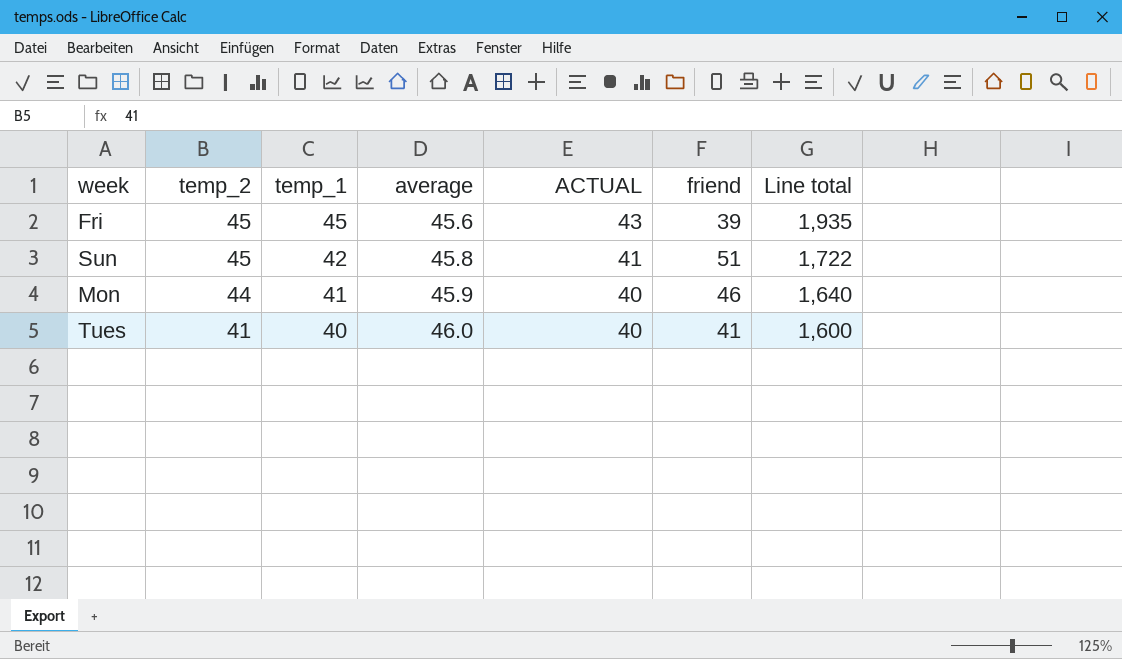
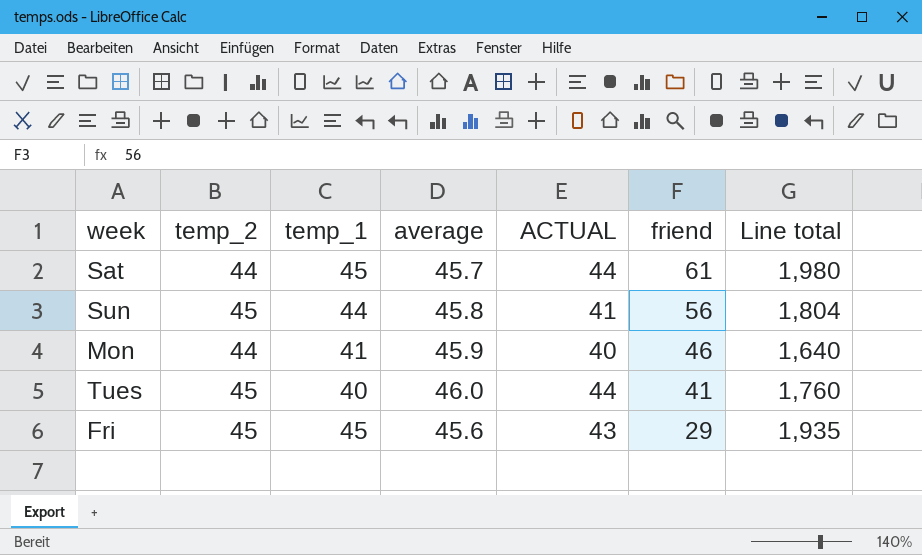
row order: temp_2 descending -> friend descending
row Sat: none -> 44 | 45 | 45.7 | 44 | 61 | 1,980
Sun | temp_1: 42 -> 44
Sun | friend: 51 -> 56
Sun | Line total: 1,722 -> 1,804
Tues | temp_2: 41 -> 45
Tues | ACTUAL: 40 -> 44
Tues | Line total: 1,600 -> 1,760
Fri | friend: 39 -> 29

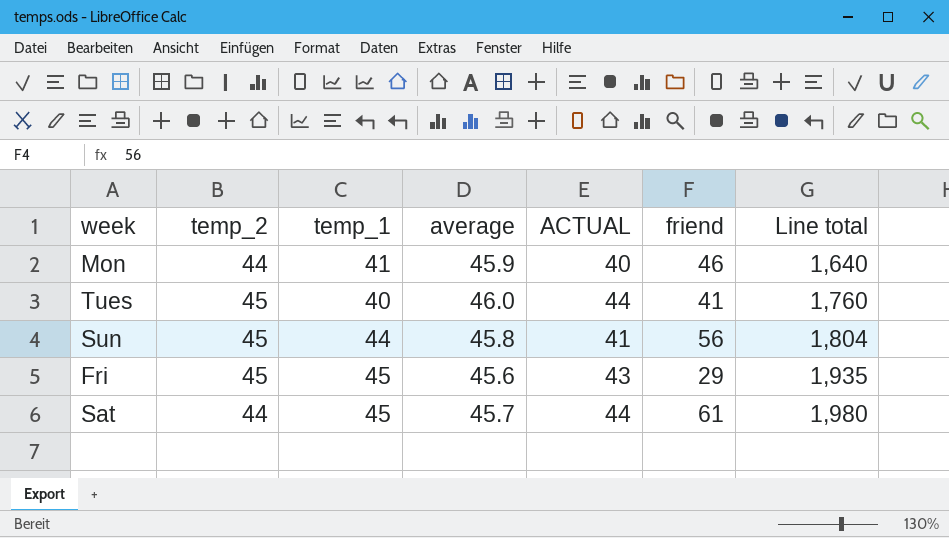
row order: friend descending -> Line total ascending

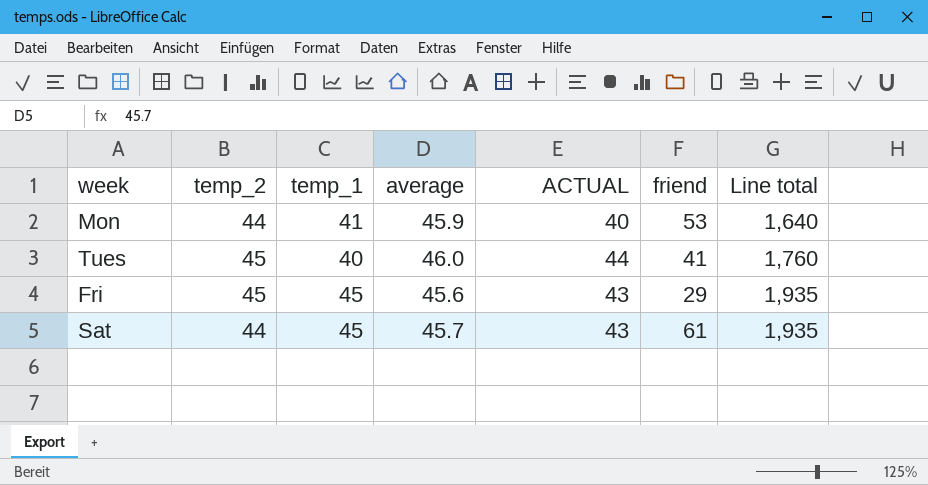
row Sun: 45 | 44 | 45.8 | 41 | 56 | 1,804 -> none
Mon | friend: 46 -> 53
Sat | ACTUAL: 44 -> 43
Sat | Line total: 1,980 -> 1,935

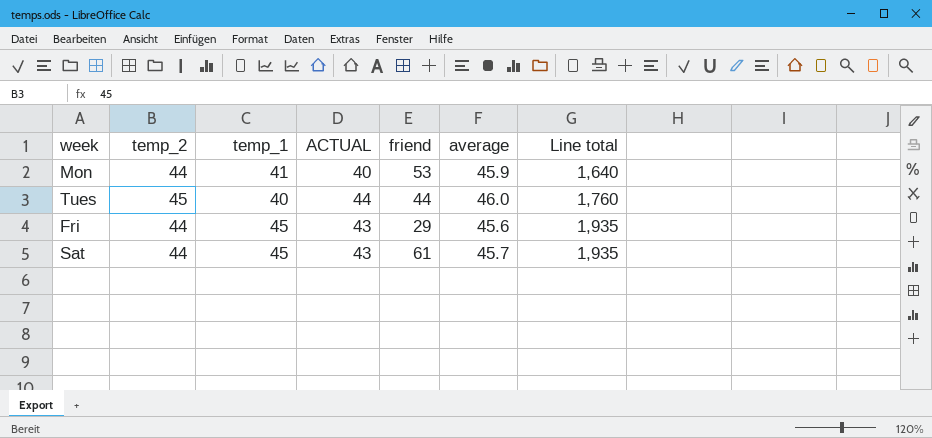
column average | position: 4 -> 6
Tues | friend: 41 -> 44
Fri | temp_2: 45 -> 44

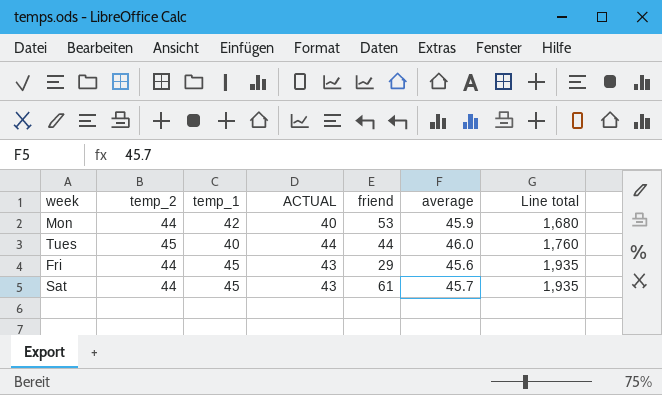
Mon | temp_1: 41 -> 42
Mon | Line total: 1,640 -> 1,680

